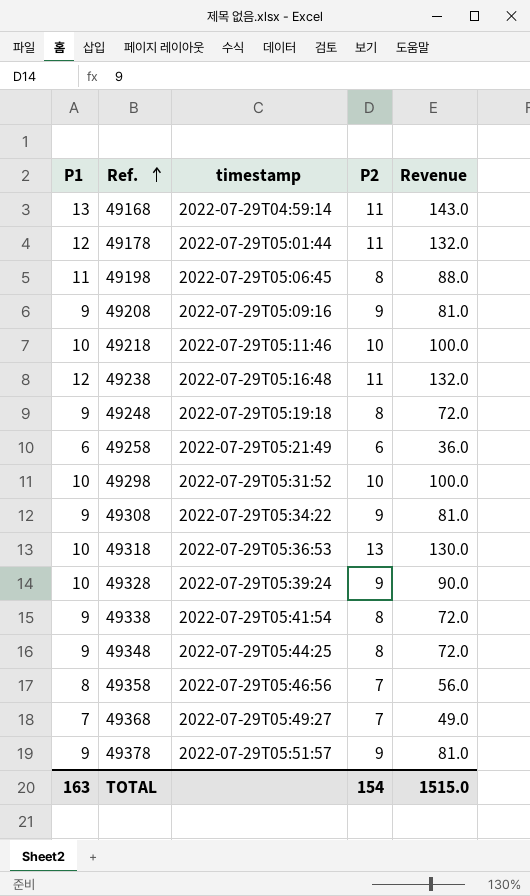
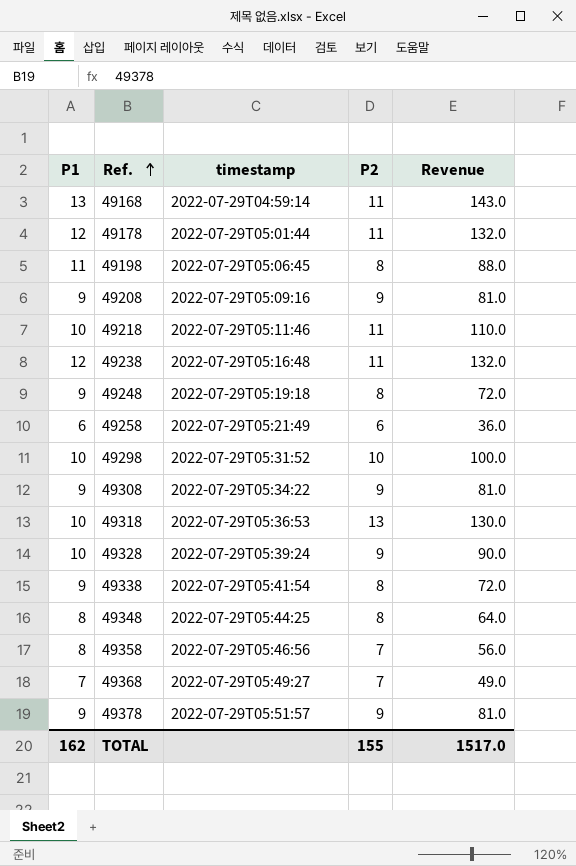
49218 | P2: 10 -> 11
49218 | Revenue: 100.0 -> 110.0
49348 | P1: 9 -> 8
49348 | Revenue: 72.0 -> 64.0
TOTAL | P1: 163 -> 162
TOTAL | P2: 154 -> 155
TOTAL | Revenue: 1515.0 -> 1517.0

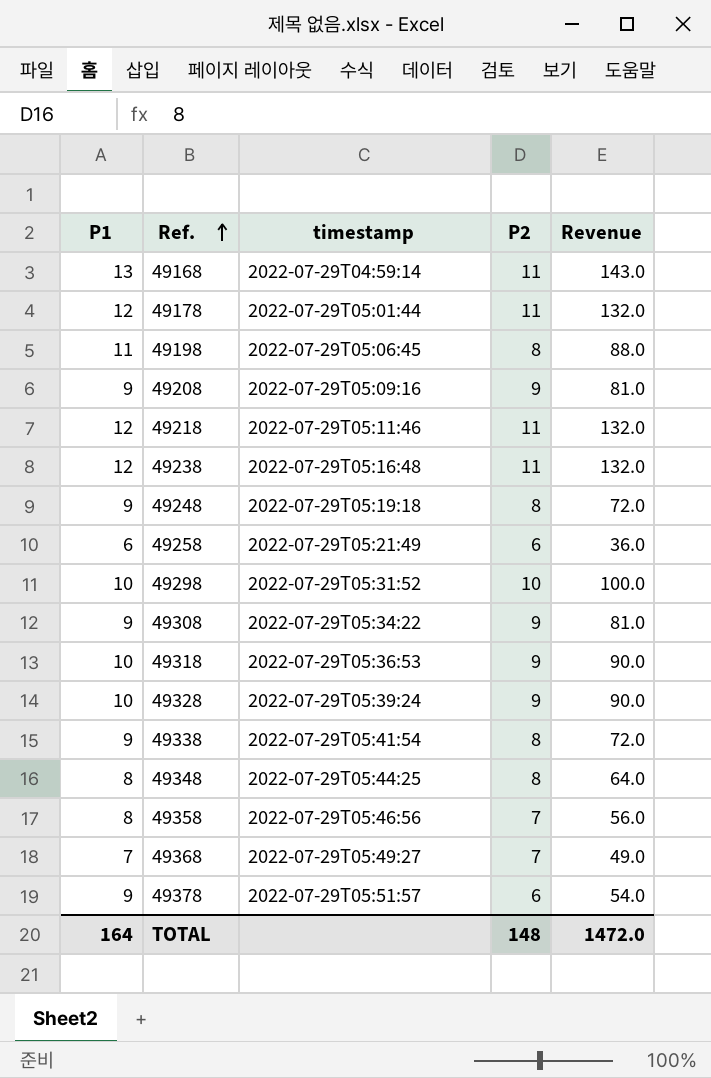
49218 | P1: 10 -> 12
49218 | Revenue: 110.0 -> 132.0
49318 | P2: 13 -> 9
49318 | Revenue: 130.0 -> 90.0
49378 | P2: 9 -> 6
49378 | Revenue: 81.0 -> 54.0
TOTAL | P1: 162 -> 164
TOTAL | P2: 155 -> 148
TOTAL | Revenue: 1517.0 -> 1472.0

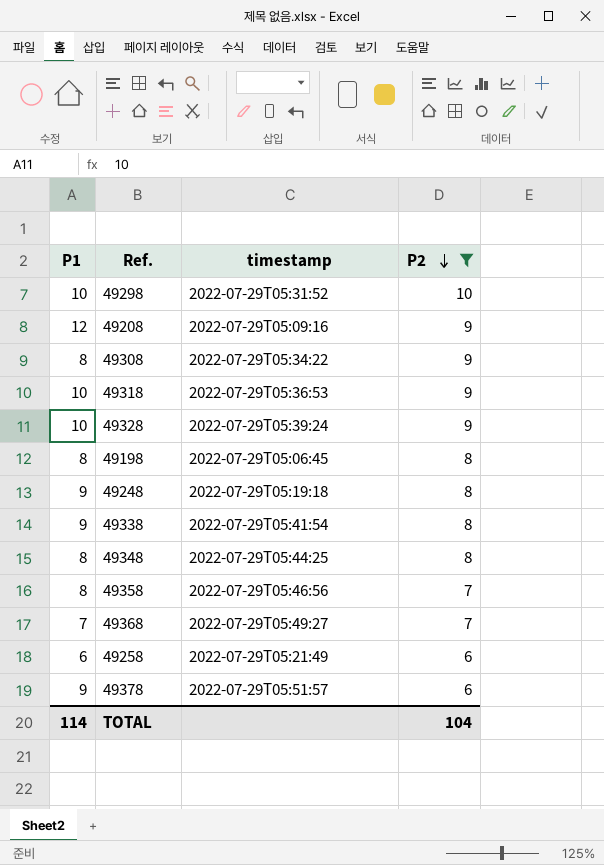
filter: none -> P2 != 11
row order: Ref. ascending -> P2 descending
column Revenue | formula: [P1] * [P2] -> none
49208 | P1: 9 -> 12
49308 | P1: 9 -> 8
49198 | P1: 11 -> 8
TOTAL | P1: 164 -> 114
TOTAL | P2: 148 -> 104

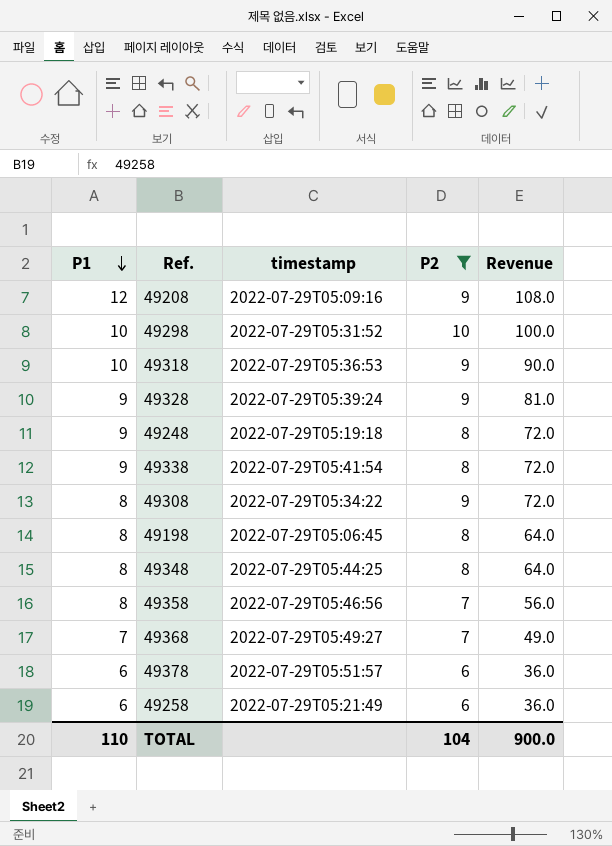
row order: P2 descending -> P1 descending
column Revenue | formula: none -> [P1] * [P2]
49328 | P1: 10 -> 9
49378 | P1: 9 -> 6
TOTAL | P1: 114 -> 110

